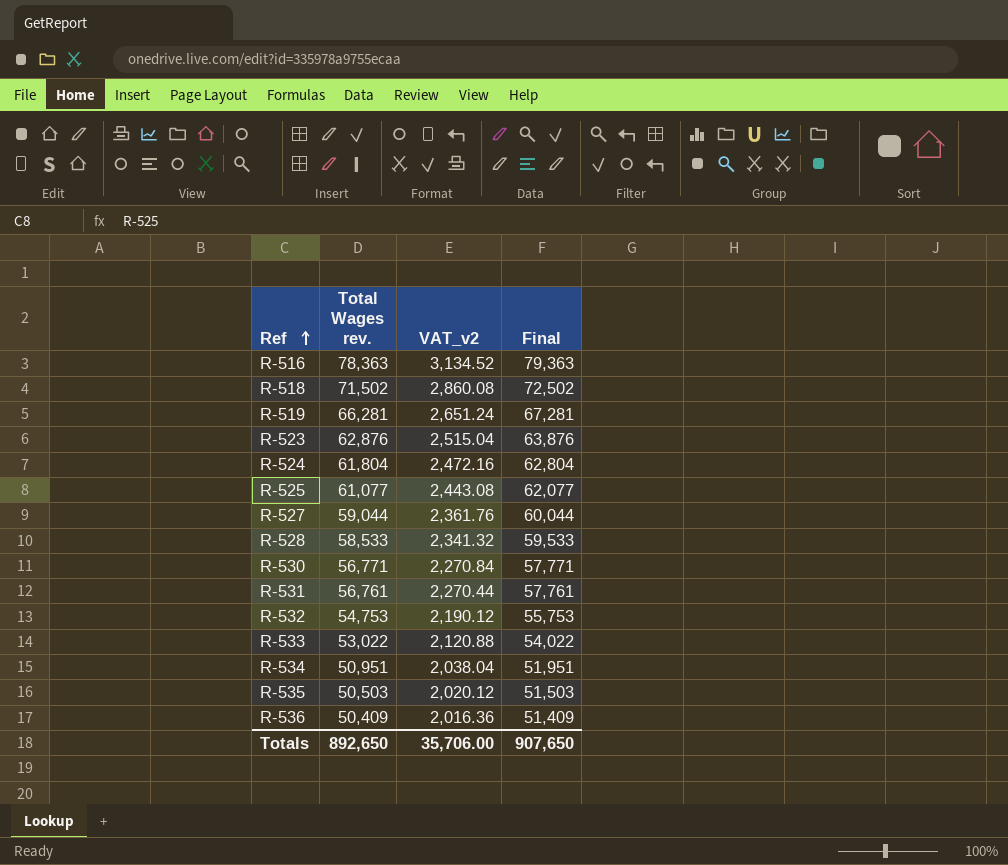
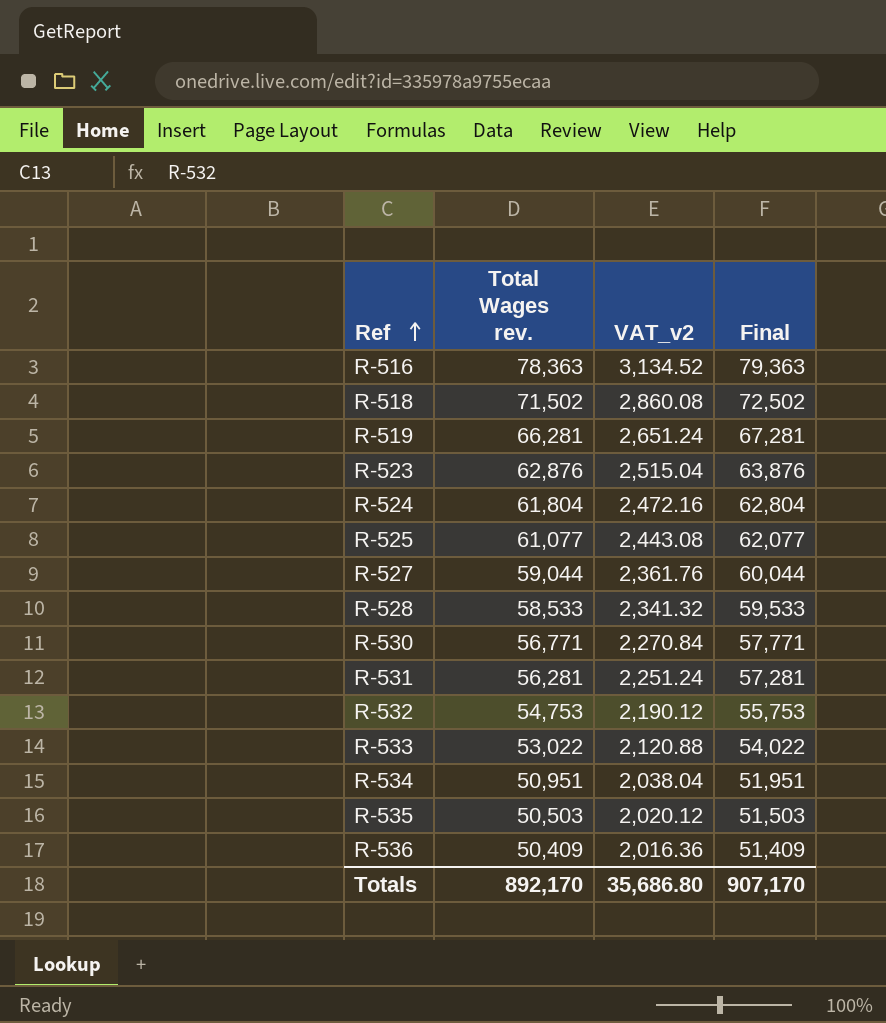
R-531 | Total Wages rev.: 56,761 -> 56,281
R-531 | VAT_v2: 2,270.44 -> 2,251.24
R-531 | Final: 57,761 -> 57,281
Totals | Total Wages rev.: 892,650 -> 892,170
Totals | VAT_v2: 35,706.00 -> 35,686.80
Totals | Final: 907,650 -> 907,170

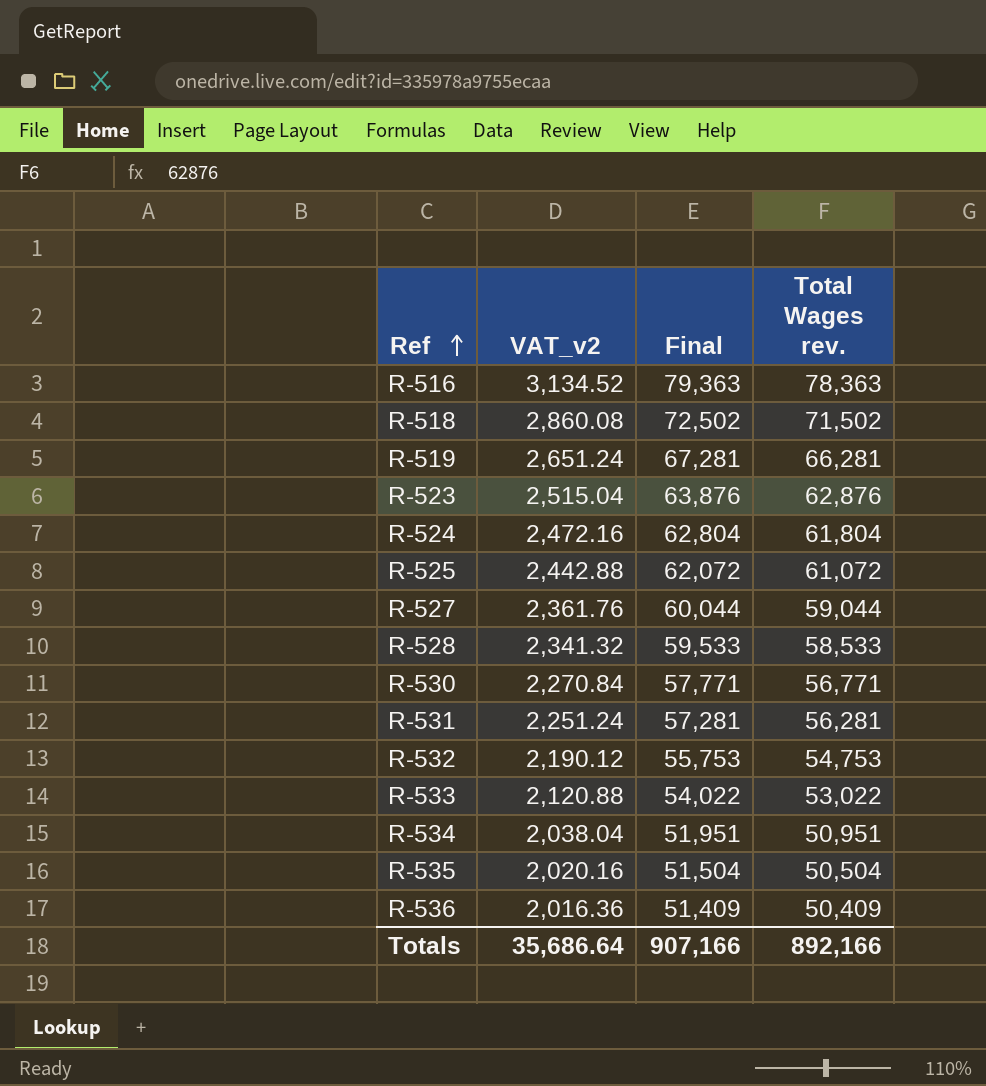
column Total Wages rev. | position: 2 -> 4
R-525 | VAT_v2: 2,443.08 -> 2,442.88
R-525 | Final: 62,077 -> 62,072
R-525 | Total Wages rev.: 61,077 -> 61,072
R-535 | VAT_v2: 2,020.12 -> 2,020.16
R-535 | Final: 51,503 -> 51,504
R-535 | Total Wages rev.: 50,503 -> 50,504
Totals | VAT_v2: 35,686.80 -> 35,686.64
Totals | Final: 907,170 -> 907,166
Totals | Total Wages rev.: 892,170 -> 892,166

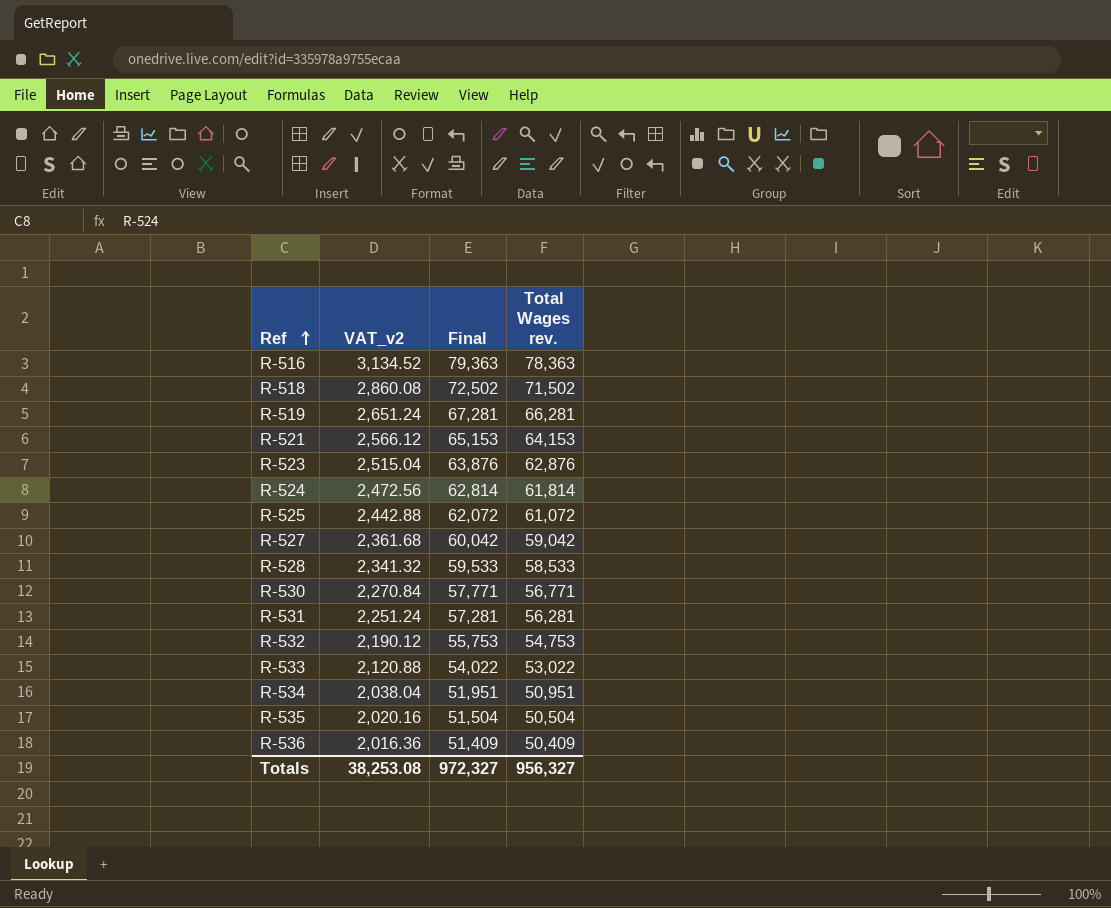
row R-521: none -> 2,566.12 | 65,153 | 64,153
R-524 | VAT_v2: 2,472.16 -> 2,472.56
R-524 | Final: 62,804 -> 62,814
R-524 | Total Wages rev.: 61,804 -> 61,814
R-527 | VAT_v2: 2,361.76 -> 2,361.68
R-527 | Final: 60,044 -> 60,042
R-527 | Total Wages rev.: 59,044 -> 59,042
Totals | VAT_v2: 35,686.64 -> 38,253.08
Totals | Final: 907,166 -> 972,327
Totals | Total Wages rev.: 892,166 -> 956,327

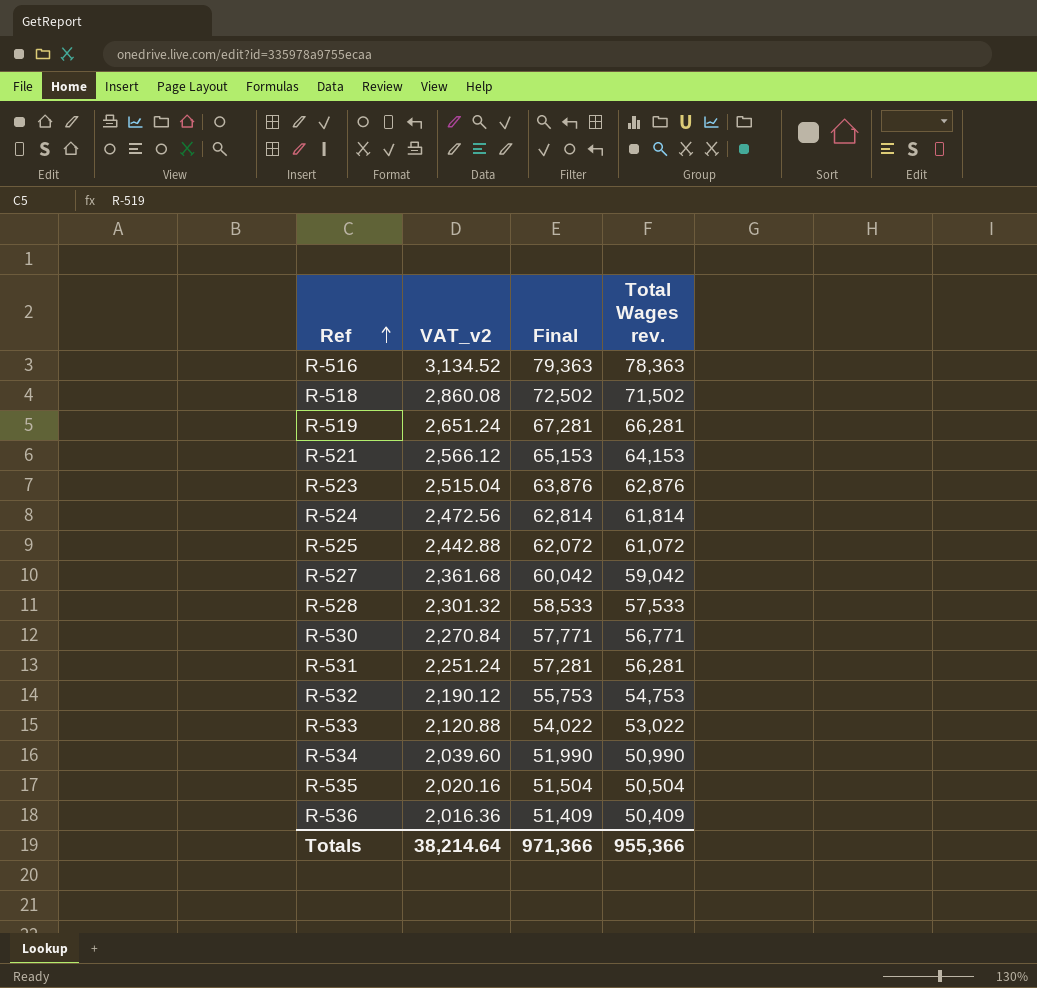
R-528 | VAT_v2: 2,341.32 -> 2,301.32
R-528 | Final: 59,533 -> 58,533
R-528 | Total Wages rev.: 58,533 -> 57,533
R-534 | VAT_v2: 2,038.04 -> 2,039.60
R-534 | Final: 51,951 -> 51,990
R-534 | Total Wages rev.: 50,951 -> 50,990
Totals | VAT_v2: 38,253.08 -> 38,214.64
Totals | Final: 972,327 -> 971,366
Totals | Total Wages rev.: 956,327 -> 955,366

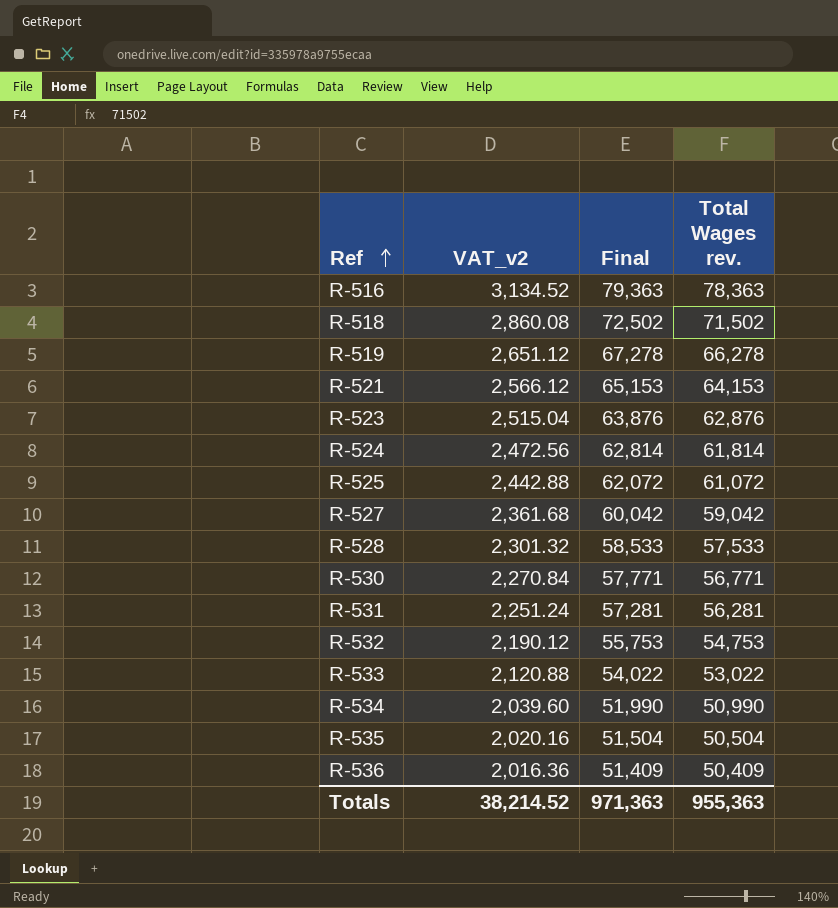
R-519 | VAT_v2: 2,651.24 -> 2,651.12
R-519 | Final: 67,281 -> 67,278
R-519 | Total Wages rev.: 66,281 -> 66,278
Totals | VAT_v2: 38,214.64 -> 38,214.52
Totals | Final: 971,366 -> 971,363
Totals | Total Wages rev.: 955,366 -> 955,363

